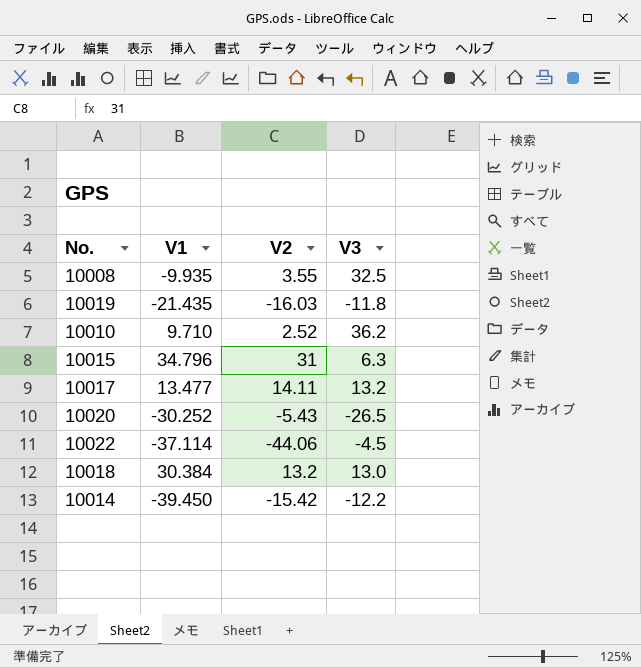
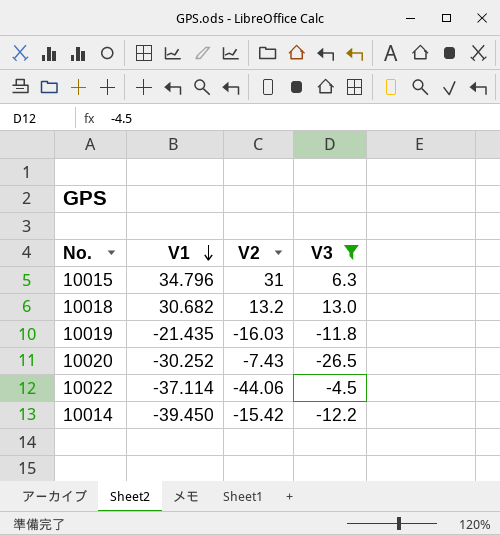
filter: none -> V3 <= 13.0
row order: none -> V1 descending
10018 | V1: 30.384 -> 30.682
10020 | V2: -5.43 -> -7.43

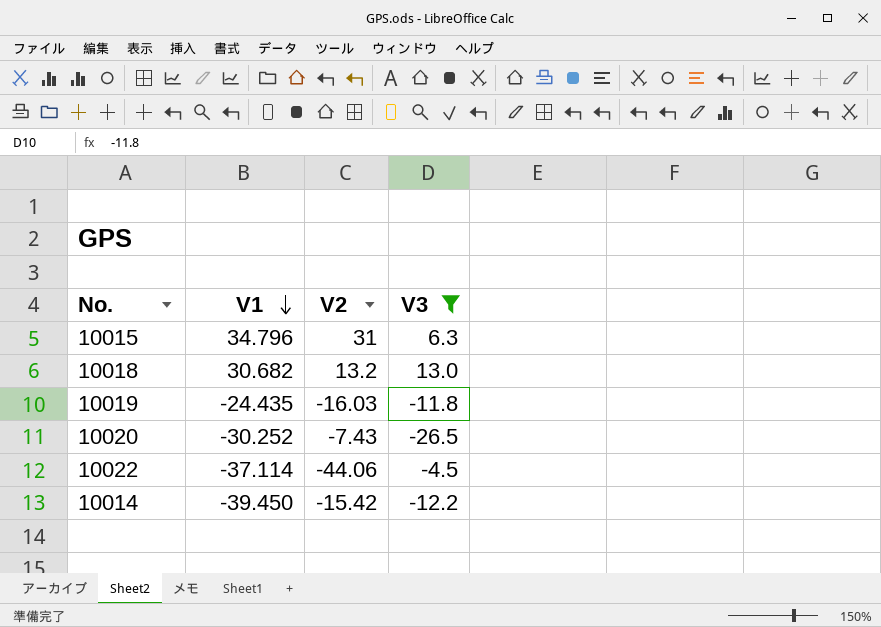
10019 | V1: -21.435 -> -24.435

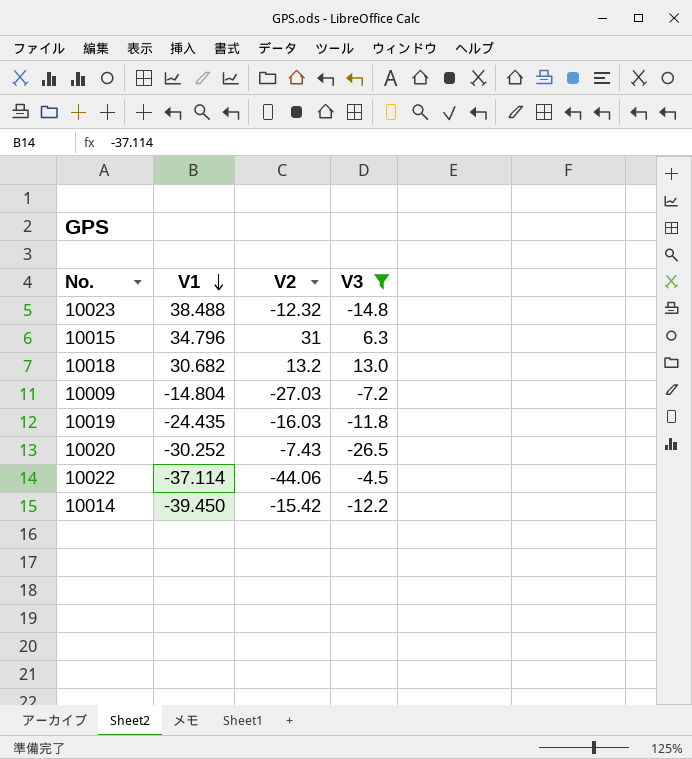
row 10023: none -> 38.488 | -12.32 | -14.8
row 10009: none -> -14.804 | -27.03 | -7.2

